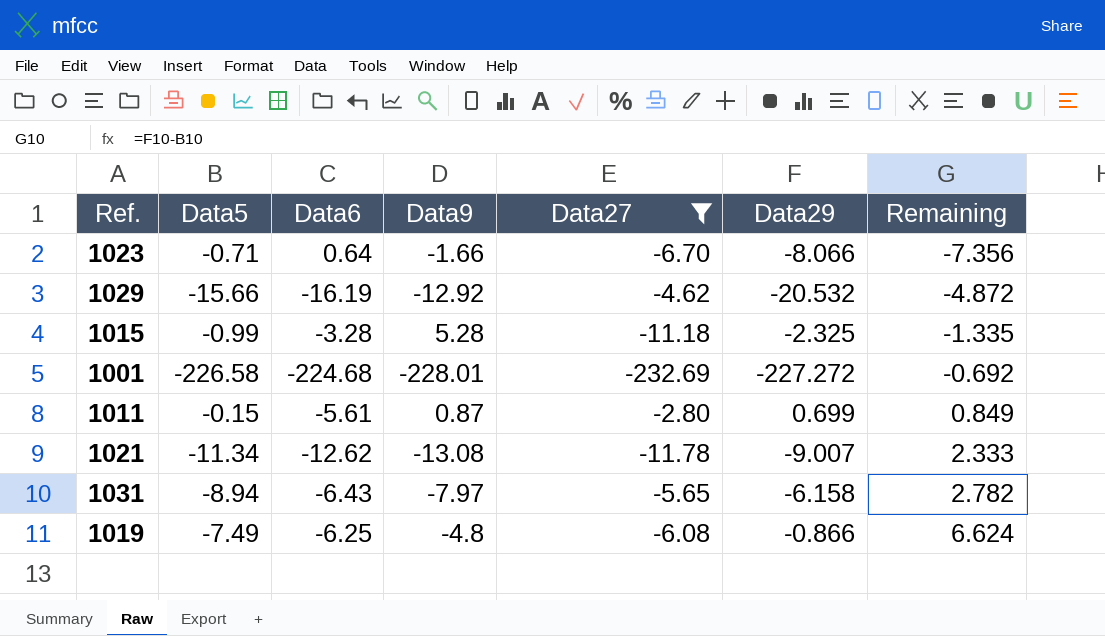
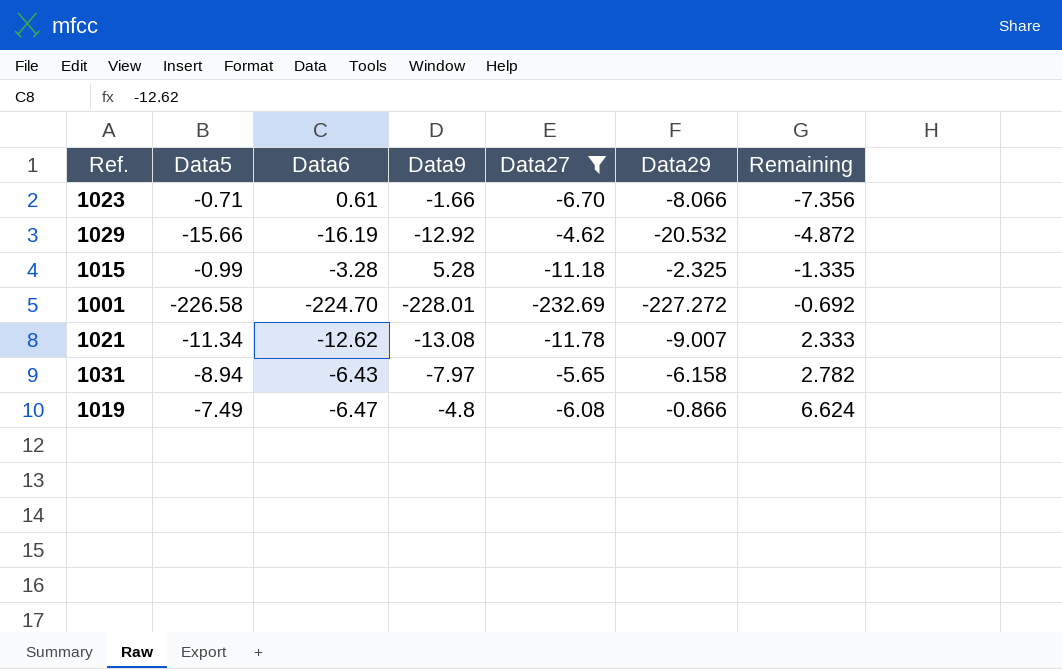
row 1011: -0.15 | -5.61 | 0.87 | -2.80 | 0.699 | 0.849 -> none
1023 | Data6: 0.64 -> 0.61
1001 | Data6: -224.68 -> -224.70
1019 | Data6: -6.25 -> -6.47

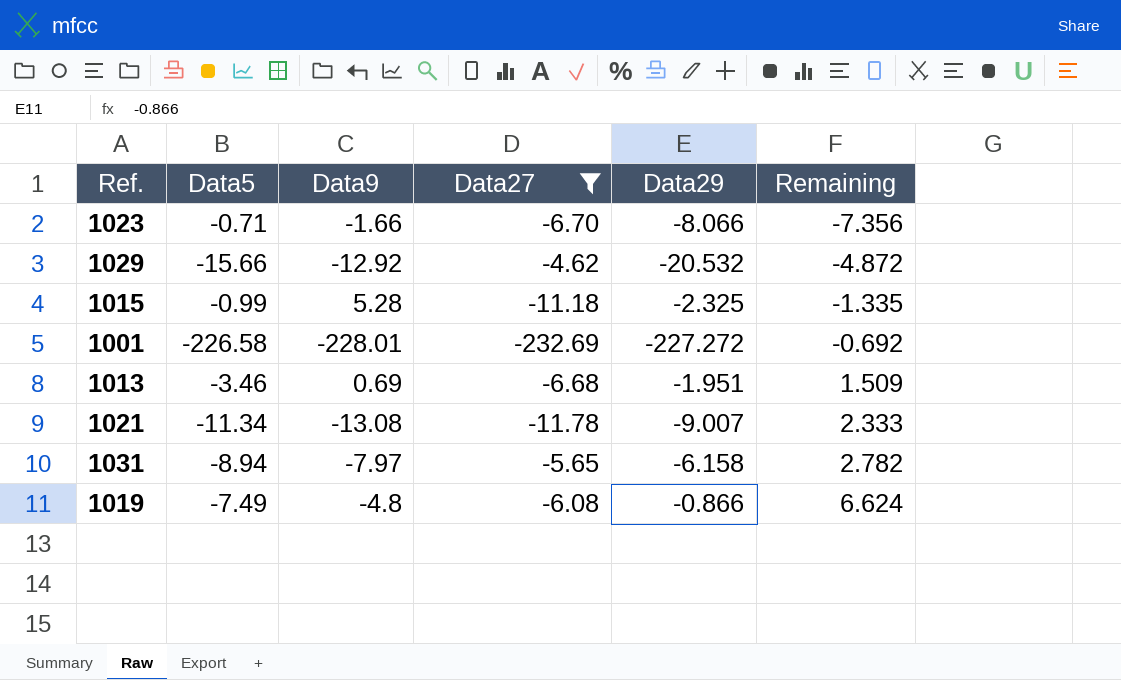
column Data6 | position: 3 -> none
row 1013: none -> -3.46 | 0.69 | -6.68 | -1.951 | 1.509

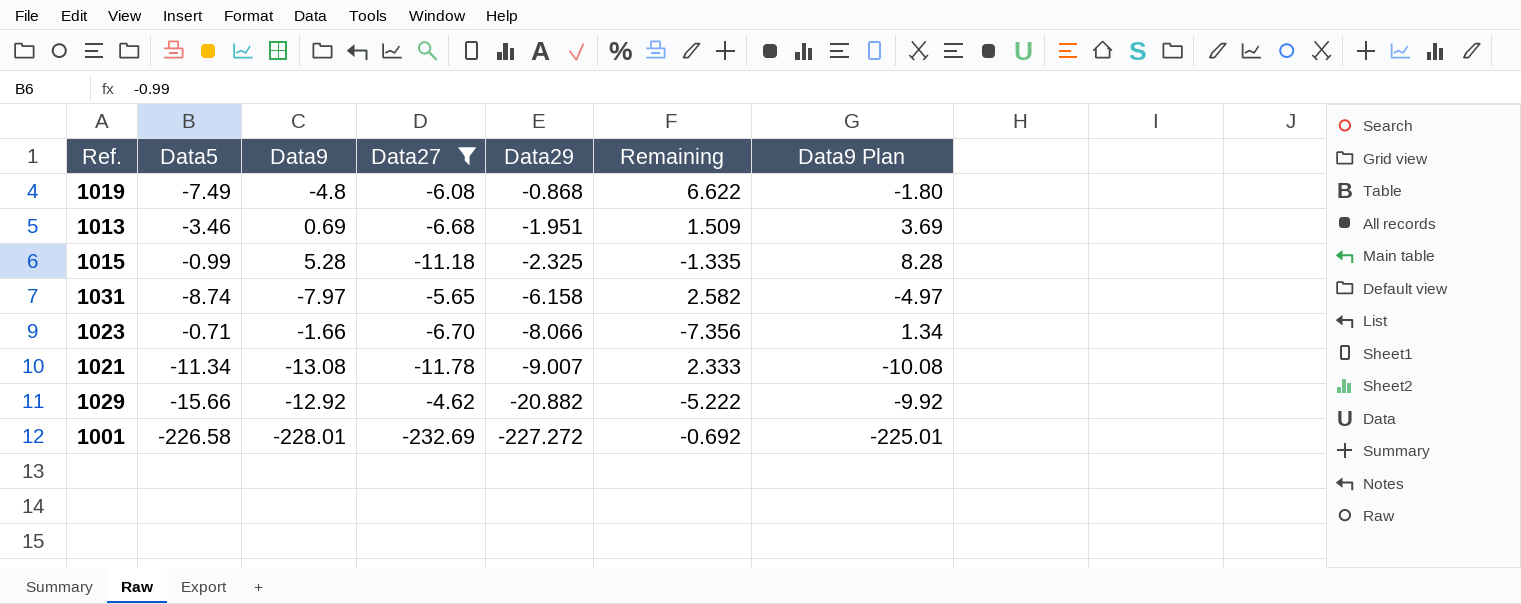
row order: Remaining ascending -> Data29 descending
column Data9 Plan | formula: none -> [Data9] + 3
1019 | Data29: -0.866 -> -0.868
1019 | Remaining: 6.624 -> 6.622
1031 | Data5: -8.94 -> -8.74
1031 | Remaining: 2.782 -> 2.582
1029 | Data29: -20.532 -> -20.882
1029 | Remaining: -4.872 -> -5.222

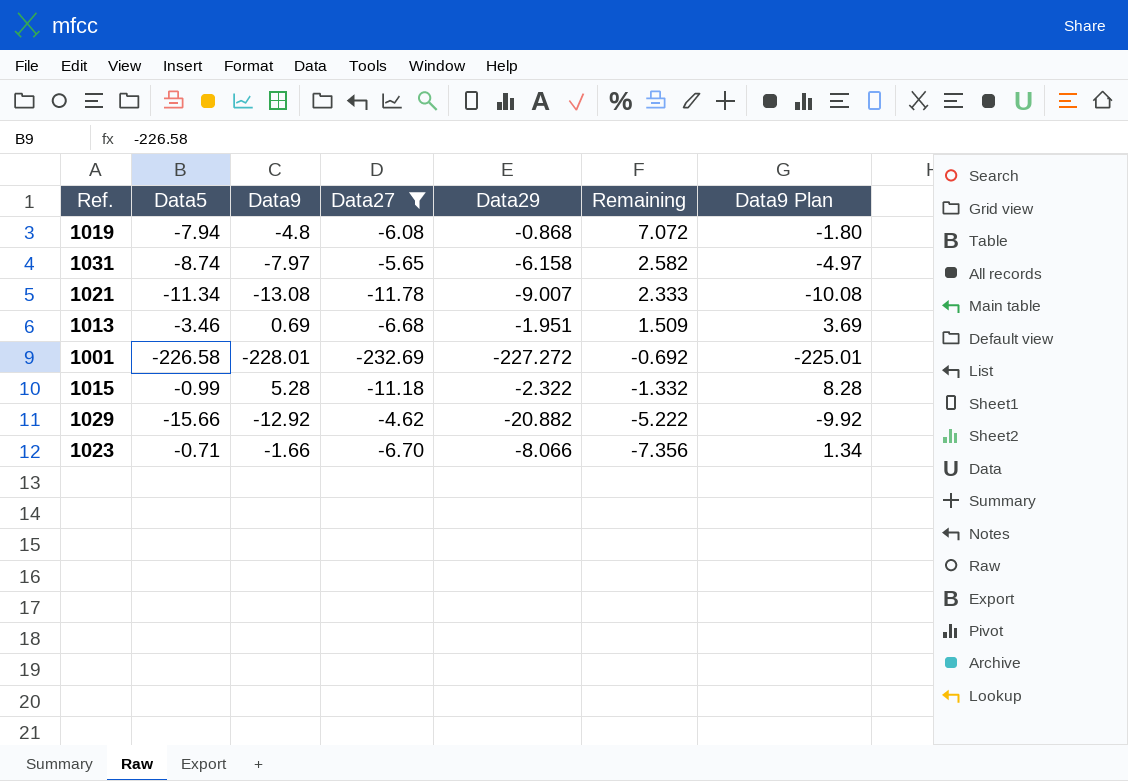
row order: Data29 descending -> Remaining descending
1019 | Data5: -7.49 -> -7.94
1019 | Remaining: 6.622 -> 7.072
1015 | Data29: -2.325 -> -2.322
1015 | Remaining: -1.335 -> -1.332

